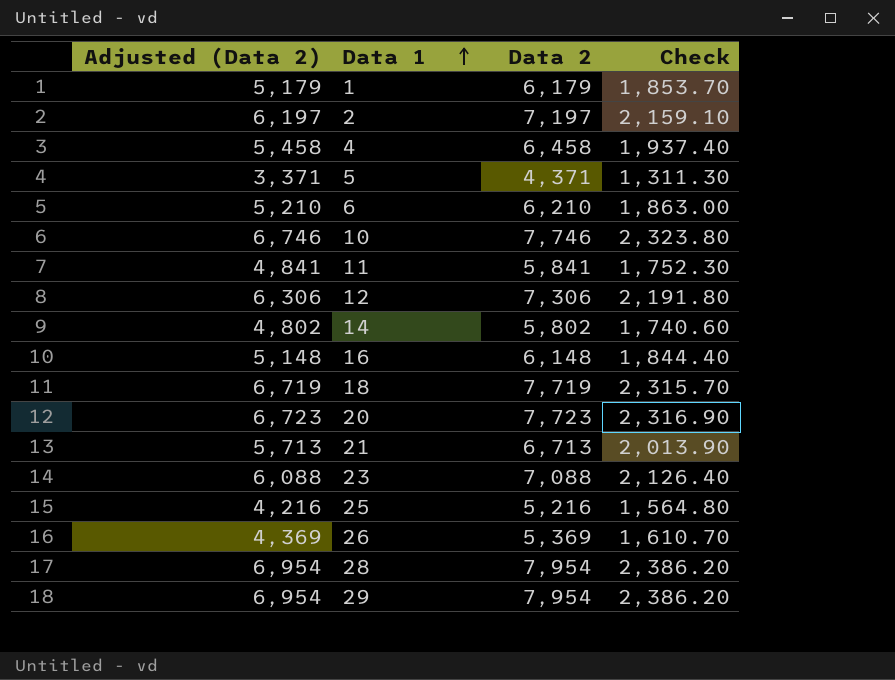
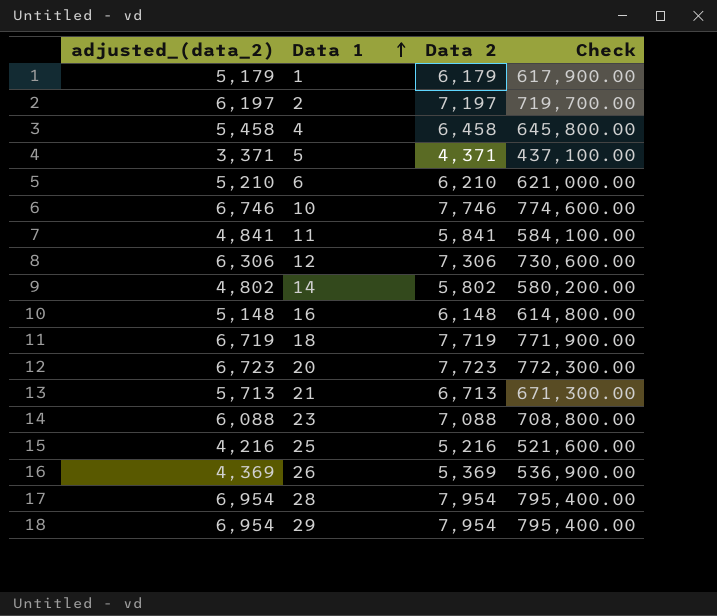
column name: Adjusted (Data 2) -> adjusted_(data_2)
column Check | formula: [Data 2] * 0.3 -> [Data 2] * 100

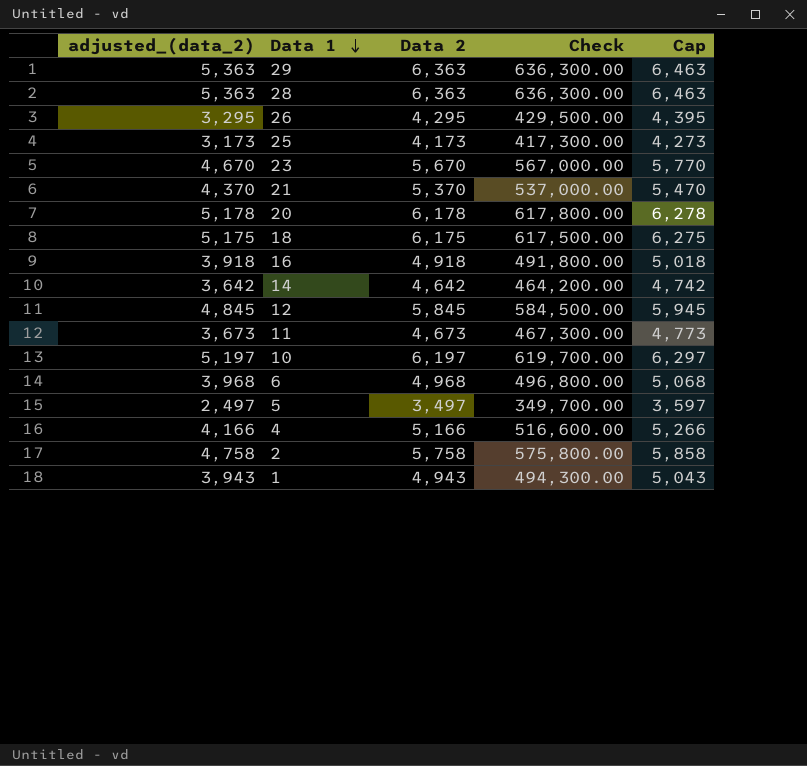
row order: Data 1 ascending -> Data 1 descending
column Cap | formula: none -> [Data 2] + 100
29 | adjusted_(data_2): 6,954 -> 5,363
29 | Data 2: 7,954 -> 6,363
29 | Check: 795,400.00 -> 636,300.00
28 | adjusted_(data_2): 6,954 -> 5,363
28 | Data 2: 7,954 -> 6,363
28 | Check: 795,400.00 -> 636,300.00
26 | adjusted_(data_2): 4,369 -> 3,295
26 | Data 2: 5,369 -> 4,295
26 | Check: 536,900.00 -> 429,500.00
25 | adjusted_(data_2): 4,216 -> 3,173
25 | Data 2: 5,216 -> 4,173
25 | Check: 521,600.00 -> 417,300.00
23 | adjusted_(data_2): 6,088 -> 4,670
23 | Data 2: 7,088 -> 5,670
23 | Check: 708,800.00 -> 567,000.00
21 | adjusted_(data_2): 5,713 -> 4,370
21 | Data 2: 6,713 -> 5,370
21 | Check: 671,300.00 -> 537,000.00
20 | adjusted_(data_2): 6,723 -> 5,178
20 | Data 2: 7,723 -> 6,178
20 | Check: 772,300.00 -> 617,800.00
18 | adjusted_(data_2): 6,719 -> 5,175
18 | Data 2: 7,719 -> 6,175
18 | Check: 771,900.00 -> 617,500.00
16 | adjusted_(data_2): 5,148 -> 3,918
16 | Data 2: 6,148 -> 4,918
16 | Check: 614,800.00 -> 491,800.00
14 | adjusted_(data_2): 4,802 -> 3,642
14 | Data 2: 5,802 -> 4,642
14 | Check: 580,200.00 -> 464,200.00
12 | adjusted_(data_2): 6,306 -> 4,845
12 | Data 2: 7,306 -> 5,845
12 | Check: 730,600.00 -> 584,500.00
11 | adjusted_(data_2): 4,841 -> 3,673
11 | Data 2: 5,841 -> 4,673
11 | Check: 584,100.00 -> 467,300.00
10 | adjusted_(data_2): 6,746 -> 5,197
10 | Data 2: 7,746 -> 6,197
10 | Check: 774,600.00 -> 619,700.00
6 | adjusted_(data_2): 5,210 -> 3,968
6 | Data 2: 6,210 -> 4,968
6 | Check: 621,000.00 -> 496,800.00
5 | adjusted_(data_2): 3,371 -> 2,497
5 | Data 2: 4,371 -> 3,497
5 | Check: 437,100.00 -> 349,700.00
4 | adjusted_(data_2): 5,458 -> 4,166
4 | Data 2: 6,458 -> 5,166
4 | Check: 645,800.00 -> 516,600.00
2 | adjusted_(data_2): 6,197 -> 4,758
2 | Data 2: 7,197 -> 5,758
2 | Check: 719,700.00 -> 575,800.00
1 | adjusted_(data_2): 5,179 -> 3,943
1 | Data 2: 6,179 -> 4,943
1 | Check: 617,900.00 -> 494,300.00

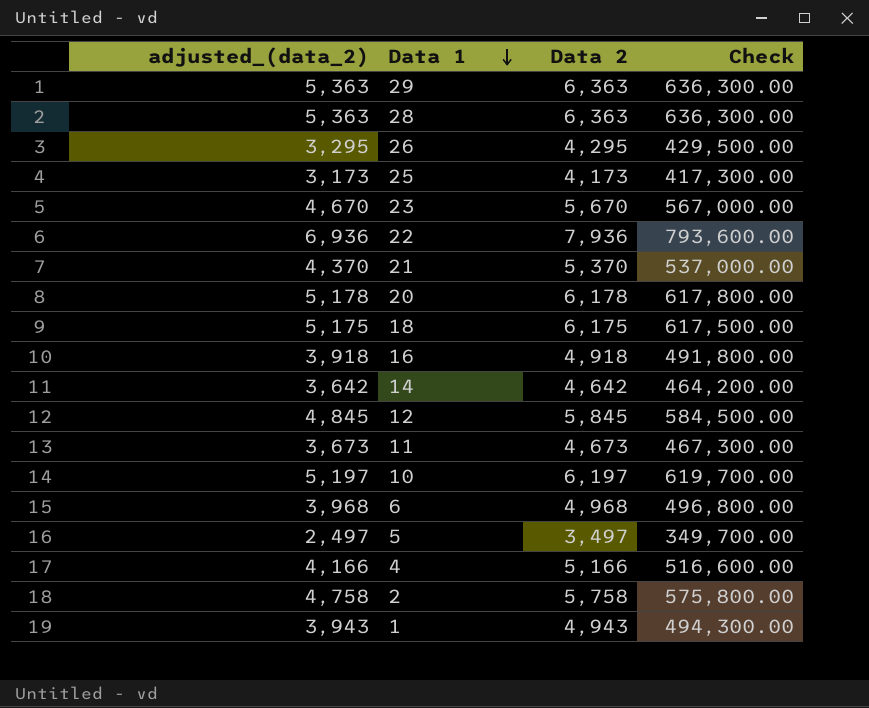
column Cap | formula: [Data 2] + 100 -> none
row 22: none -> 6,936 | 7,936 | 793,600.00

